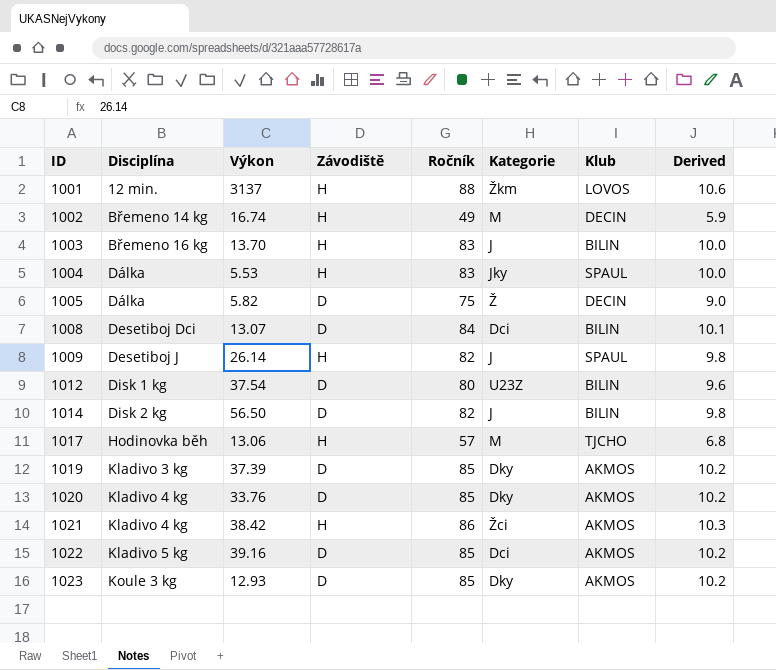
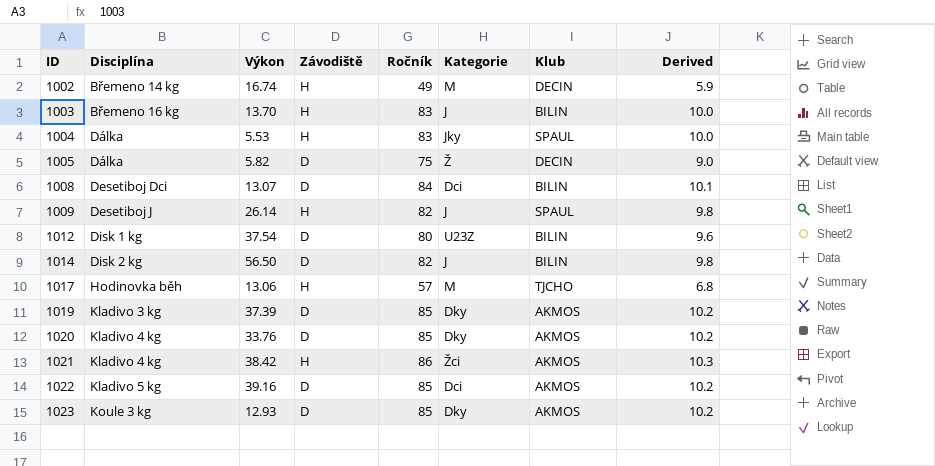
row 1001: 12 min. | 3137 | H | 88 | Žkm | LOVOS | 10.6 -> none

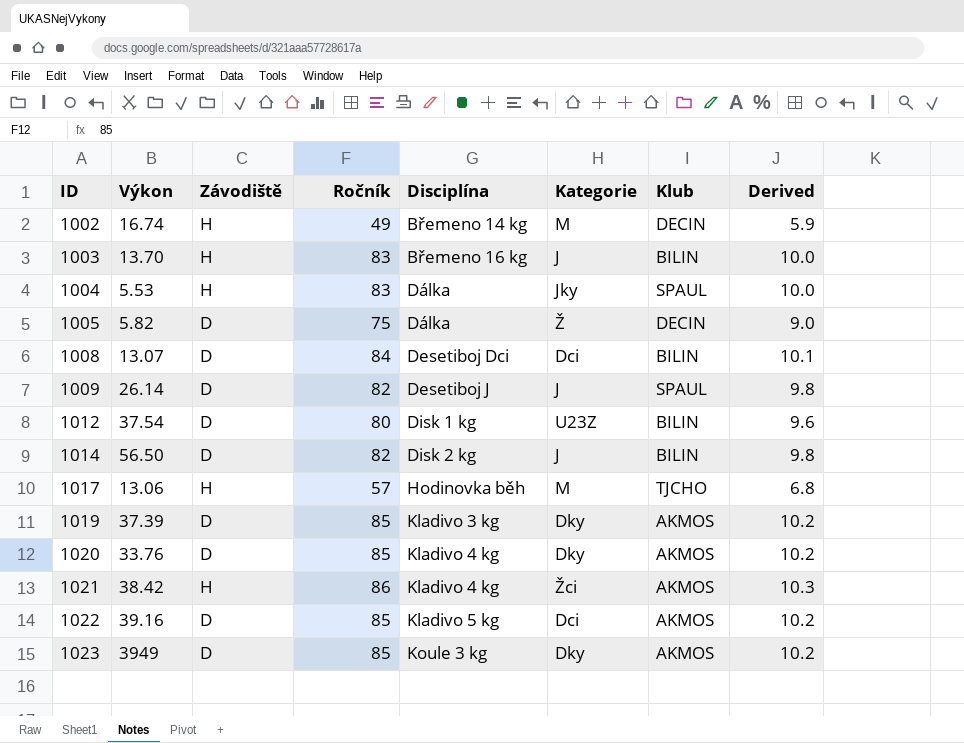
column Disciplína | position: 2 -> 5
1009 | Závodiště: H -> D
1023 | Výkon: 12.93 -> 3949

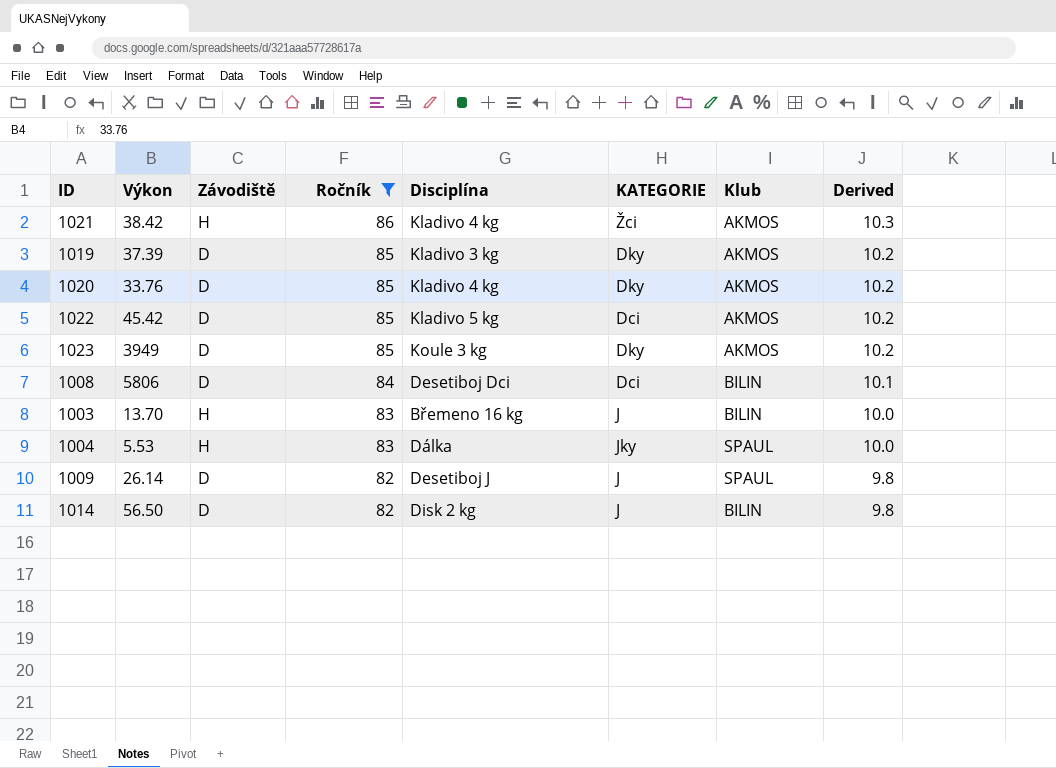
filter: none -> Ročník >= 82
row order: ID ascending -> Ročník descending
column name: Kategorie -> KATEGORIE
1022 | Výkon: 39.16 -> 45.42
1008 | Výkon: 13.07 -> 5806

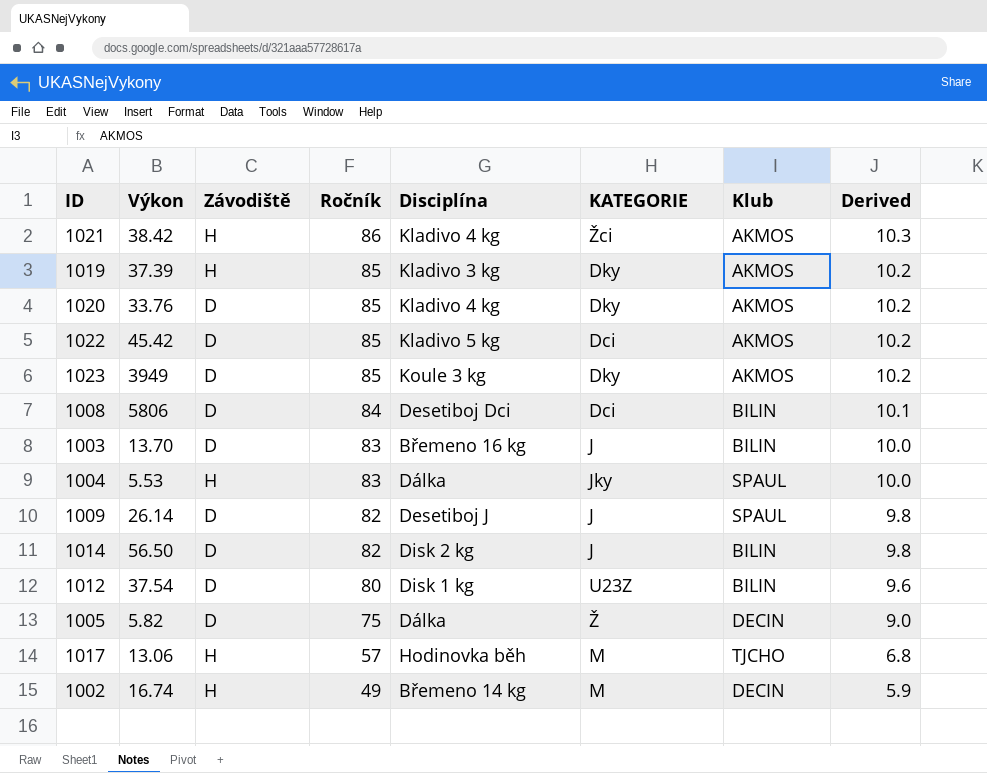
filter: Ročník >= 82 -> none
1019 | Závodiště: D -> H
1003 | Závodiště: H -> D

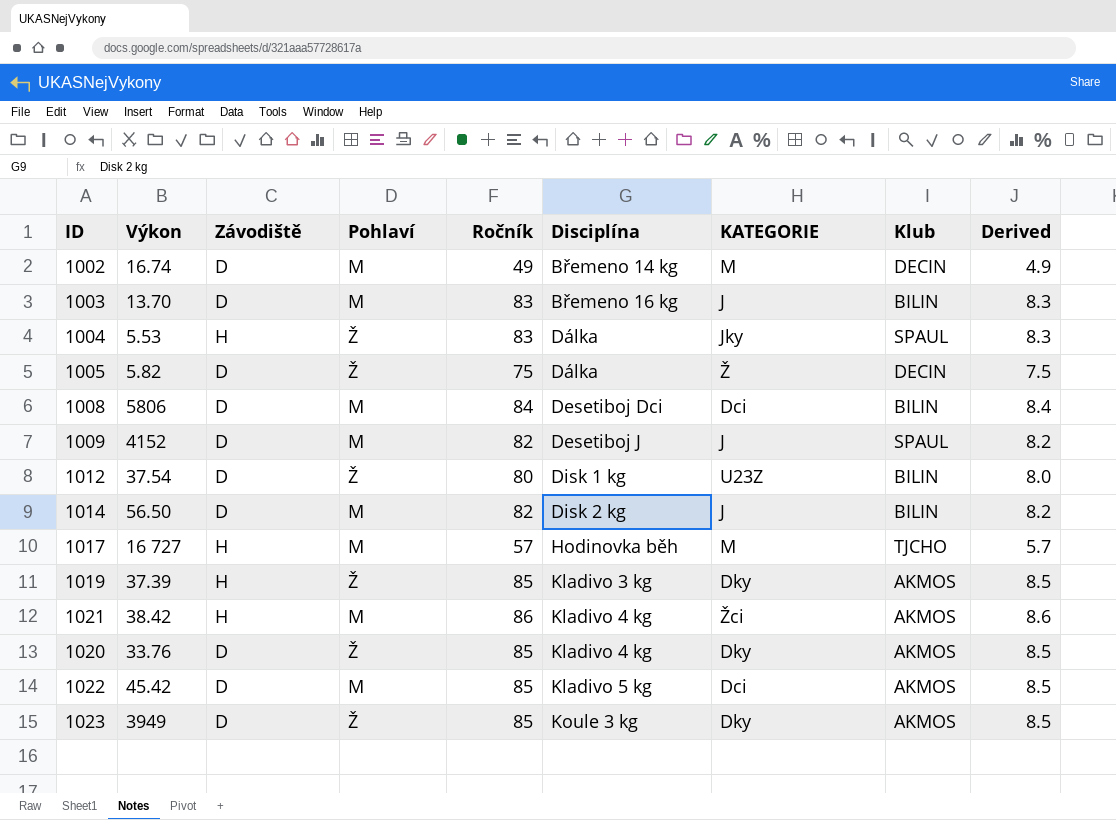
row order: Ročník descending -> Disciplína ascending
column Pohlaví | position: none -> 4
column Derived | formula: [Ročník] * 0.12 -> [Ročník] * 0.1
1002 | Závodiště: H -> D
1009 | Výkon: 26.14 -> 4152
1017 | Výkon: 13.06 -> 16 727

